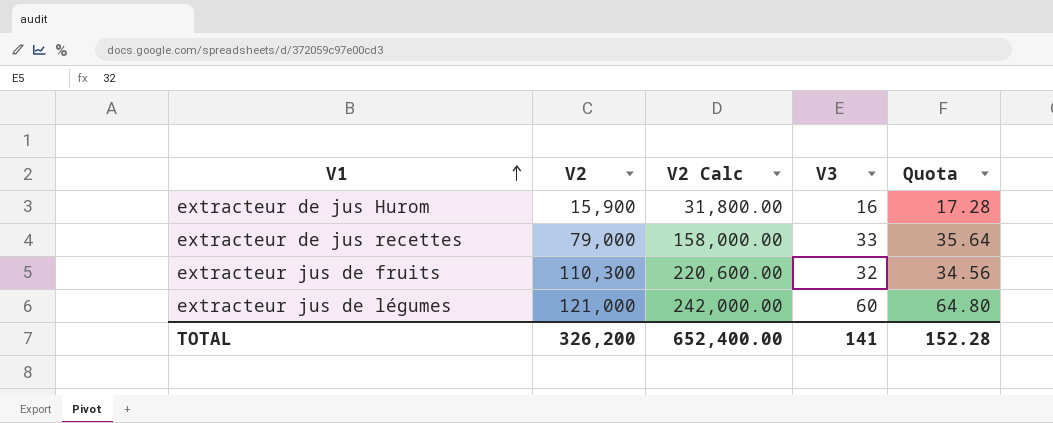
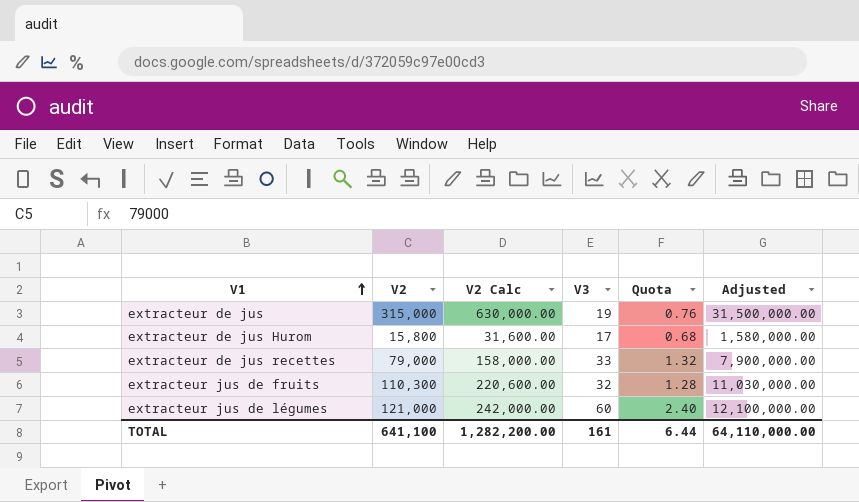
column Quota | formula: [V3] * 1.08 -> [V3] * 0.04
column Adjusted | formula: none -> [V2] * 100
row extracteur de jus: none -> 315,000 | 630,000.00 | 19 | 0.76 | 31,500,000.00
extracteur de jus Hurom | V2: 15,900 -> 15,800
extracteur de jus Hurom | V2 Calc: 31,800.00 -> 31,600.00
extracteur de jus Hurom | V3: 16 -> 17
TOTAL | V2: 326,200 -> 641,100
TOTAL | V2 Calc: 652,400.00 -> 1,282,200.00
TOTAL | V3: 141 -> 161
TOTAL | Quota: 152.28 -> 6.44

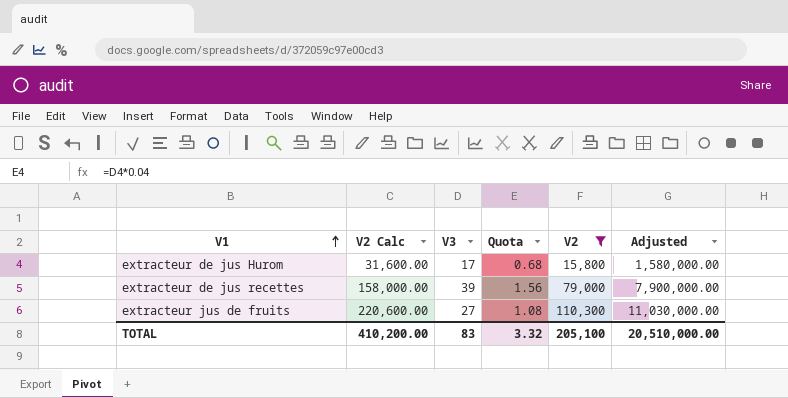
filter: none -> V2 <= 110,300
column V2 | position: 2 -> 5
extracteur de jus recettes | V3: 33 -> 39
extracteur de jus recettes | Quota: 1.32 -> 1.56
extracteur jus de fruits | V3: 32 -> 27
extracteur jus de fruits | Quota: 1.28 -> 1.08
TOTAL | V2 Calc: 1,282,200.00 -> 410,200.00
TOTAL | V3: 161 -> 83
TOTAL | Quota: 6.44 -> 3.32
TOTAL | V2: 641,100 -> 205,100
TOTAL | Adjusted: 64,110,000.00 -> 20,510,000.00

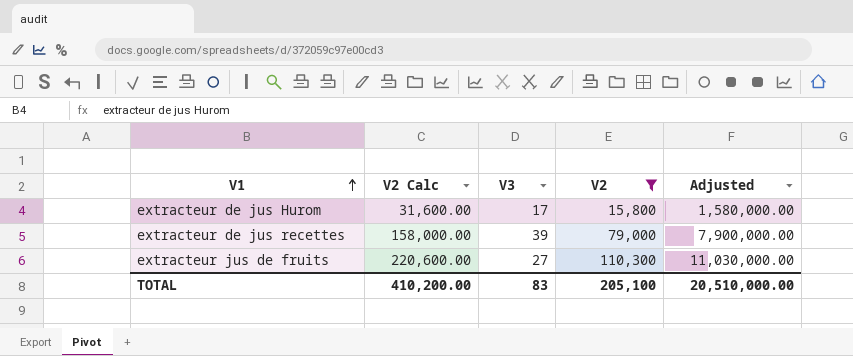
column Quota | formula: [V3] * 0.04 -> none

